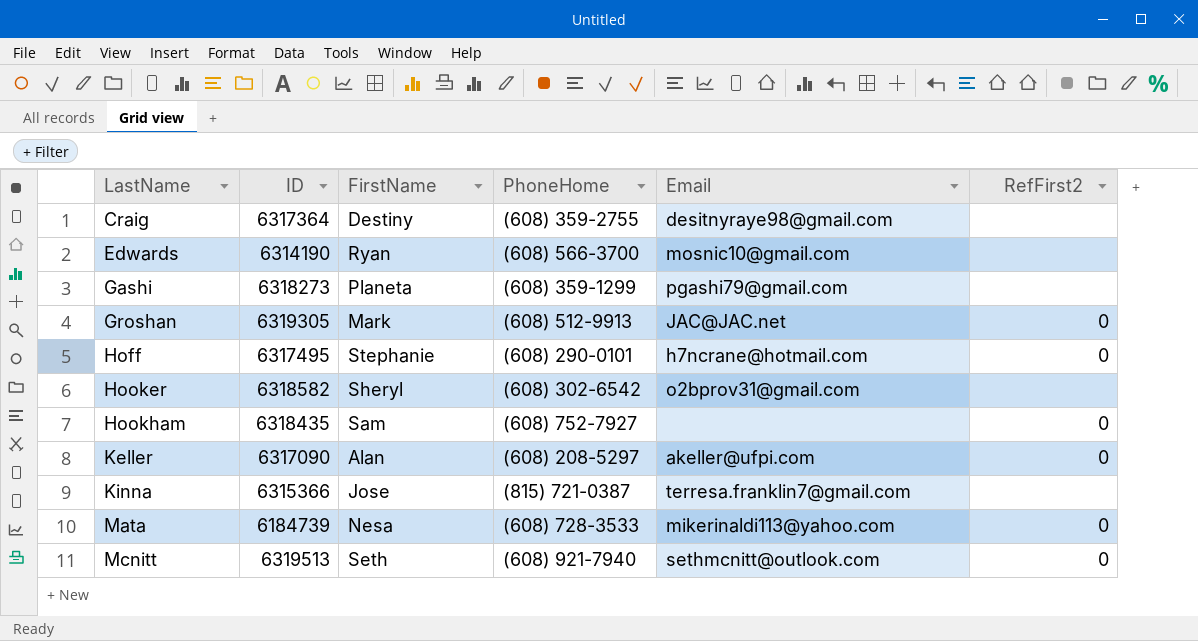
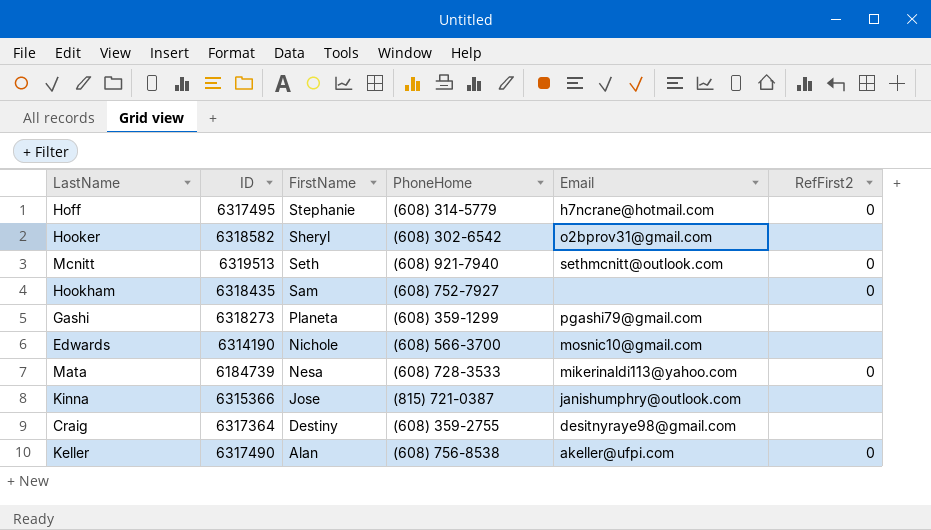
row order: LastName ascending -> FirstName descending
row Groshan: 6319305 | Mark | (608) 512-9913 | JAC@JAC.net | 0 -> none
Hoff | PhoneHome: (608) 290-0101 -> (608) 314-5779
Edwards | FirstName: Ryan -> Nichole
Kinna | Email: terresa.franklin7@gmail.com -> janishumphry@outlook.com
Keller | ID: 6317090 -> 6317490
Keller | PhoneHome: (608) 208-5297 -> (608) 756-8538

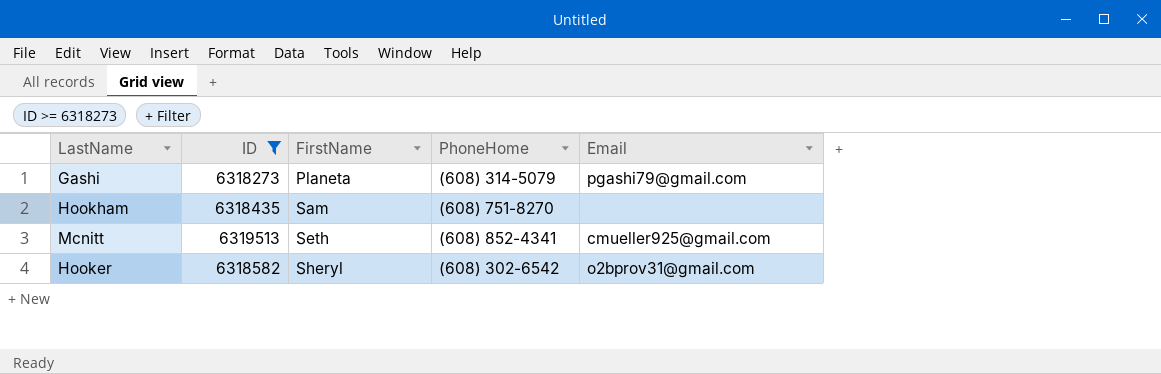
filter: none -> ID >= 6318273
row order: FirstName descending -> FirstName ascending
column RefFirst2 | position: 6 -> none
Gashi | PhoneHome: (608) 359-1299 -> (608) 314-5079
Hookham | PhoneHome: (608) 752-7927 -> (608) 751-8270
Mcnitt | PhoneHome: (608) 921-7940 -> (608) 852-4341
Mcnitt | Email: sethmcnitt@outlook.com -> cmueller925@gmail.com

